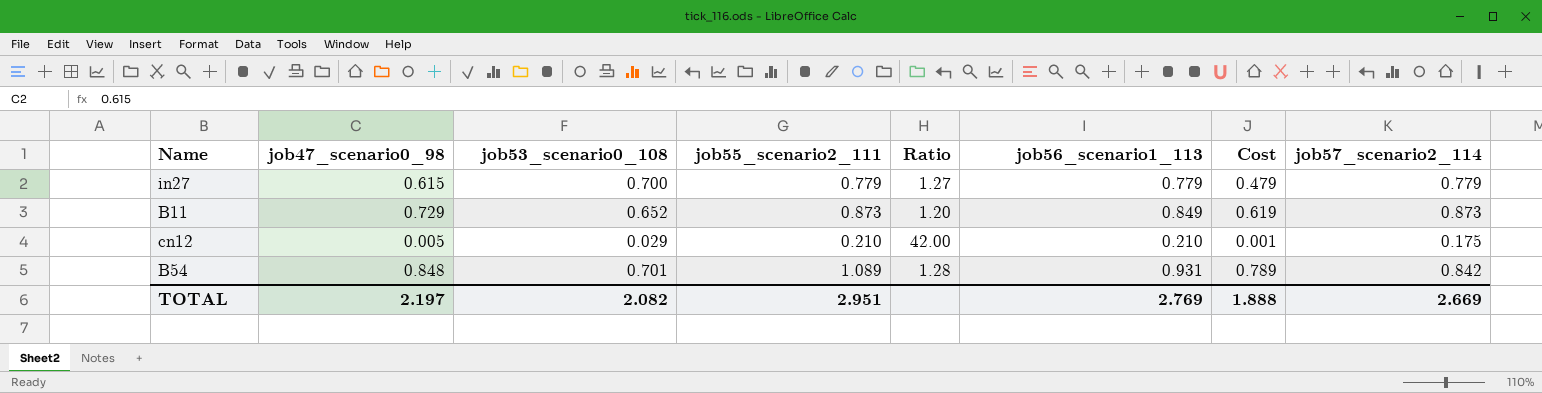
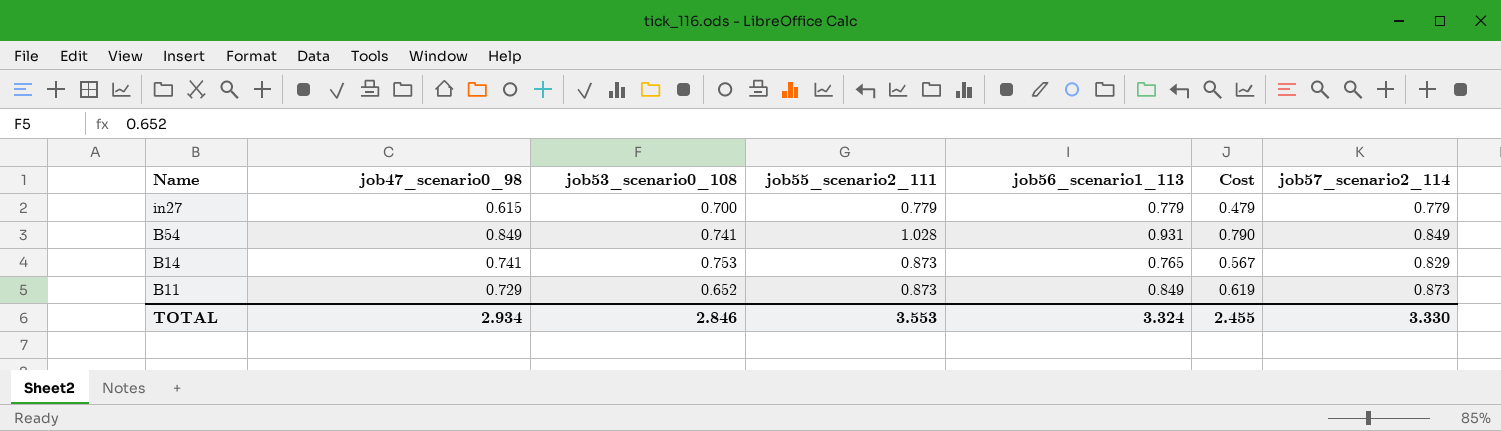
row order: none -> Name descending
column Ratio | formula: [job55_scenario2_111] / [job47_scenario0_98] -> none
row cn12: 0.005 | 0.029 | 0.210 | 42.00 | 0.210 | 0.001 | 0.175 -> none
B54 | job47_scenario0_98: 0.848 -> 0.849
B54 | job53_scenario0_108: 0.701 -> 0.741
B54 | job55_scenario2_111: 1.089 -> 1.028
B54 | Cost: 0.789 -> 0.790
B54 | job57_scenario2_114: 0.842 -> 0.849
row B14: none -> 0.741 | 0.753 | 0.873 | 0.765 | 0.567 | 0.829
TOTAL | job47_scenario0_98: 2.197 -> 2.934
TOTAL | job53_scenario0_108: 2.082 -> 2.846
TOTAL | job55_scenario2_111: 2.951 -> 3.553
TOTAL | job56_scenario1_113: 2.769 -> 3.324
TOTAL | Cost: 1.888 -> 2.455
TOTAL | job57_scenario2_114: 2.669 -> 3.330

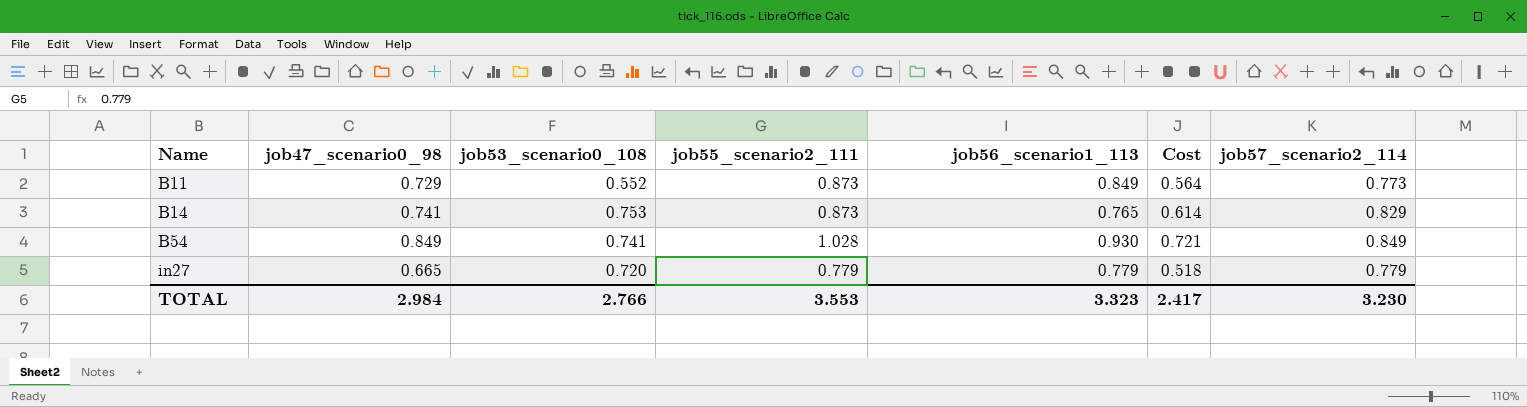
row order: Name descending -> Name ascending
column Cost | formula: [job47_scenario0_98] * [job56_scenario1_113] -> [job47_scenario0_98] * [job57_scenario2_114]
B11 | job53_scenario0_108: 0.652 -> 0.552
B11 | job57_scenario2_114: 0.873 -> 0.773
B54 | job56_scenario1_113: 0.931 -> 0.930
in27 | job47_scenario0_98: 0.615 -> 0.665
in27 | job53_scenario0_108: 0.700 -> 0.720
TOTAL | job47_scenario0_98: 2.934 -> 2.984
TOTAL | job53_scenario0_108: 2.846 -> 2.766
TOTAL | job56_scenario1_113: 3.324 -> 3.323
TOTAL | Cost: 2.455 -> 2.417
TOTAL | job57_scenario2_114: 3.330 -> 3.230

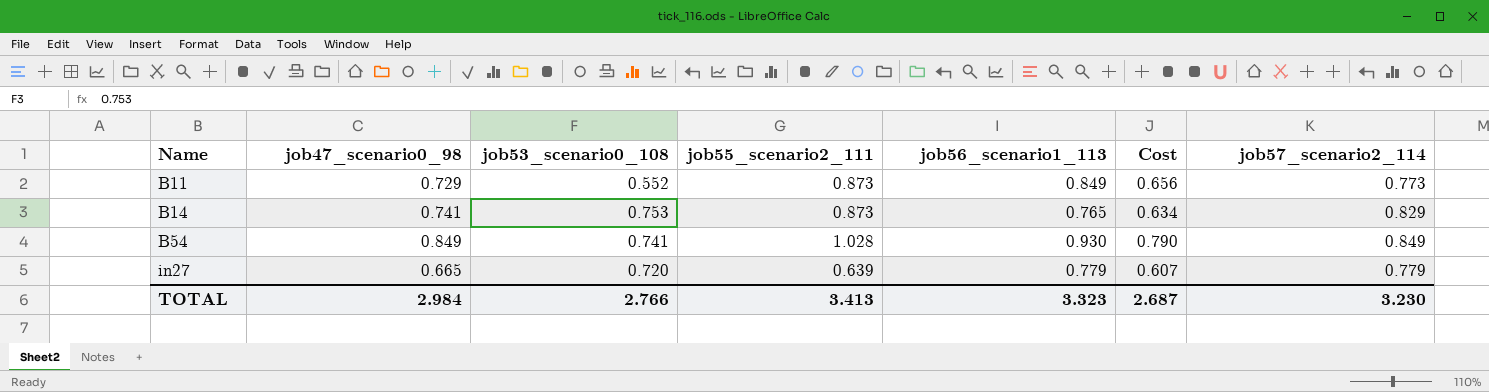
column Cost | formula: [job47_scenario0_98] * [job57_scenario2_114] -> [job56_scenario1_113] * [job57_scenario2_114]
in27 | job55_scenario2_111: 0.779 -> 0.639
TOTAL | job55_scenario2_111: 3.553 -> 3.413
TOTAL | Cost: 2.417 -> 2.687

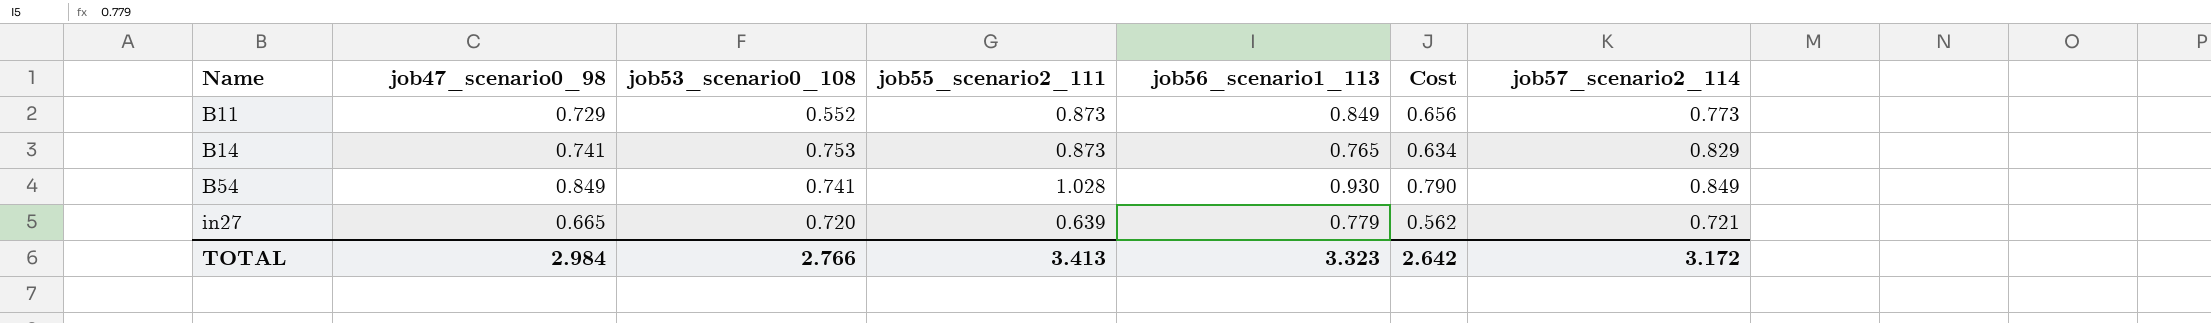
in27 | Cost: 0.607 -> 0.562
in27 | job57_scenario2_114: 0.779 -> 0.721
TOTAL | Cost: 2.687 -> 2.642
TOTAL | job57_scenario2_114: 3.230 -> 3.172

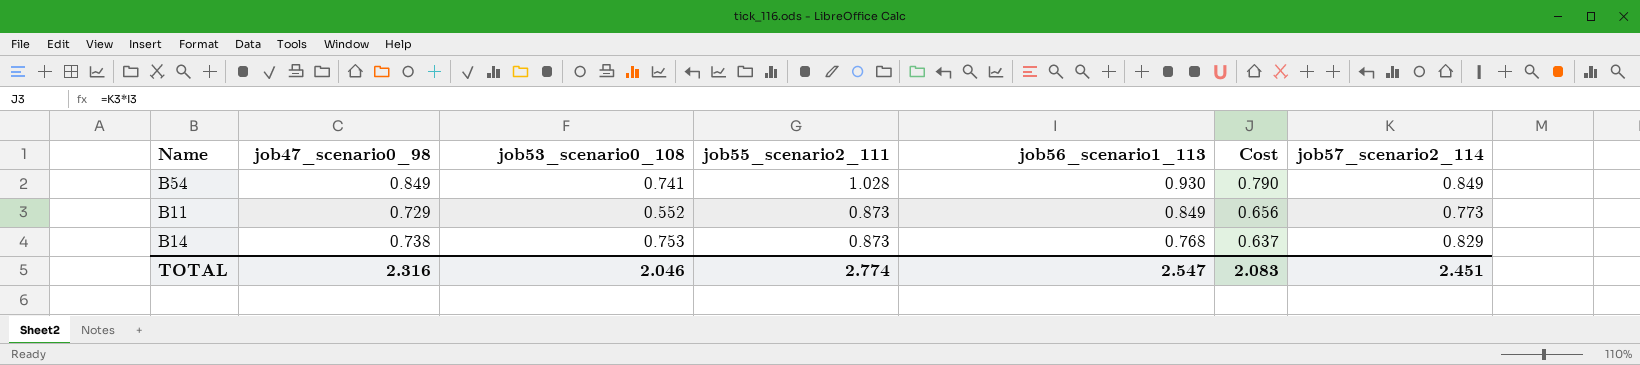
row order: Name ascending -> job55_scenario2_111 descending
row in27: 0.665 | 0.720 | 0.639 | 0.779 | 0.562 | 0.721 -> none
B14 | job47_scenario0_98: 0.741 -> 0.738
B14 | job56_scenario1_113: 0.765 -> 0.768
B14 | Cost: 0.634 -> 0.637
TOTAL | job47_scenario0_98: 2.984 -> 2.316
TOTAL | job53_scenario0_108: 2.766 -> 2.046
TOTAL | job55_scenario2_111: 3.413 -> 2.774
TOTAL | job56_scenario1_113: 3.323 -> 2.547
TOTAL | Cost: 2.642 -> 2.083
TOTAL | job57_scenario2_114: 3.172 -> 2.451

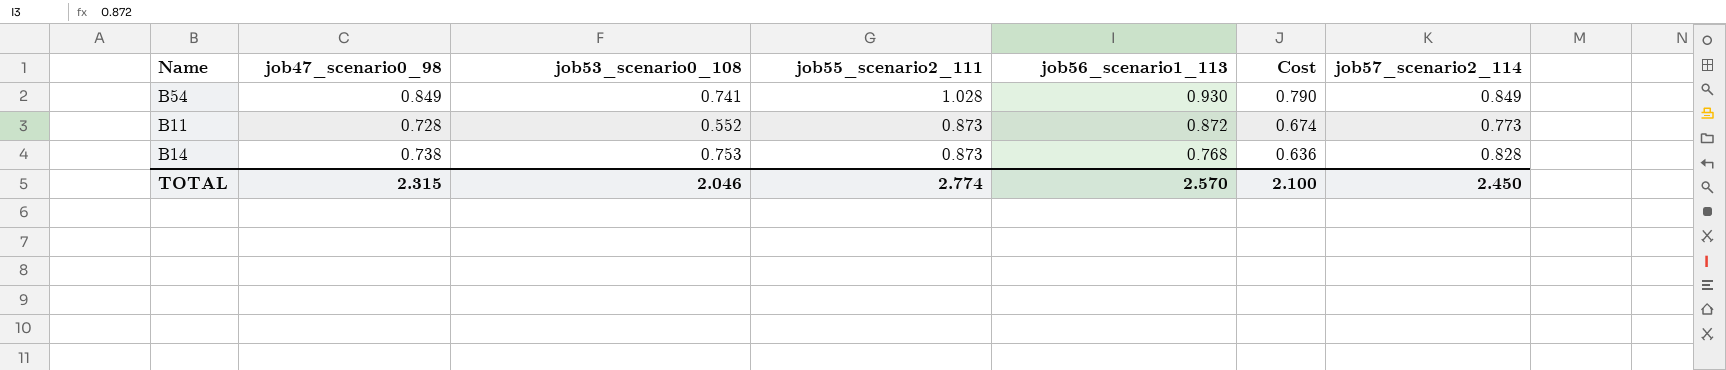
B11 | job47_scenario0_98: 0.729 -> 0.728
B11 | job56_scenario1_113: 0.849 -> 0.872
B11 | Cost: 0.656 -> 0.674
B14 | Cost: 0.637 -> 0.636
B14 | job57_scenario2_114: 0.829 -> 0.828
TOTAL | job47_scenario0_98: 2.316 -> 2.315
TOTAL | job56_scenario1_113: 2.547 -> 2.570
TOTAL | Cost: 2.083 -> 2.100
TOTAL | job57_scenario2_114: 2.451 -> 2.450

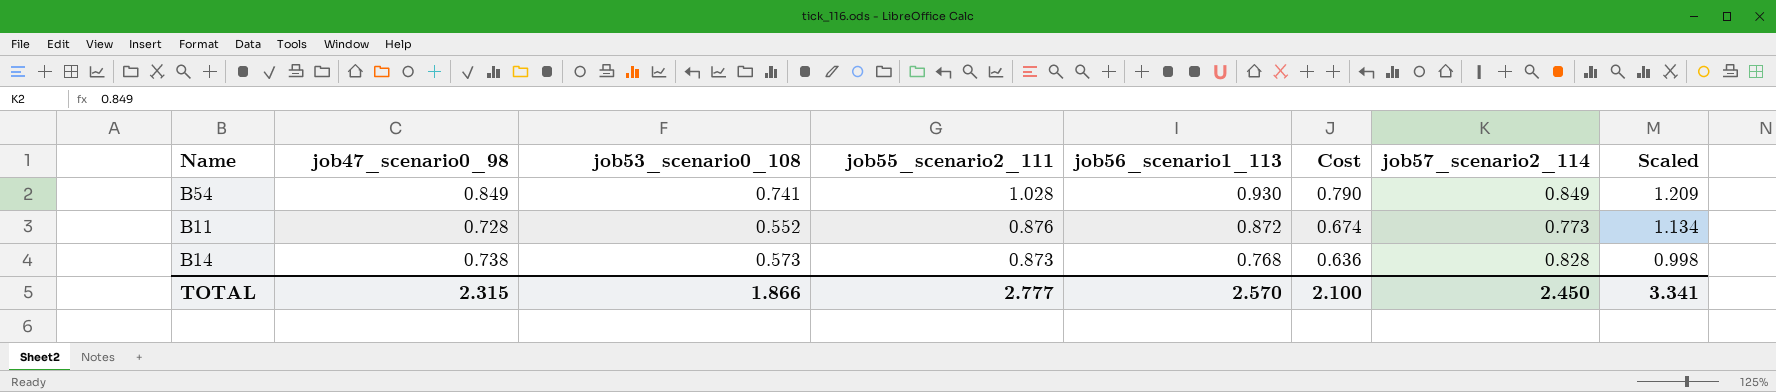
column Scaled | formula: none -> [job56_scenario1_113] * 1.3
B11 | job55_scenario2_111: 0.873 -> 0.876
B14 | job53_scenario0_108: 0.753 -> 0.573
TOTAL | job53_scenario0_108: 2.046 -> 1.866
TOTAL | job55_scenario2_111: 2.774 -> 2.777

